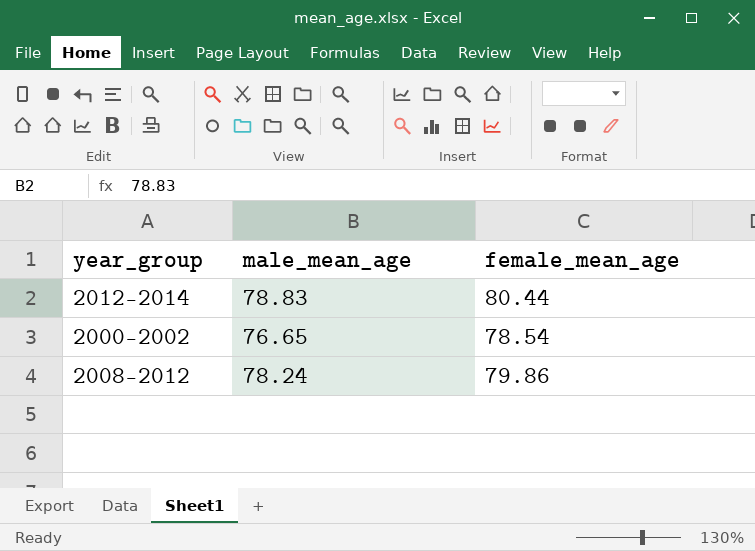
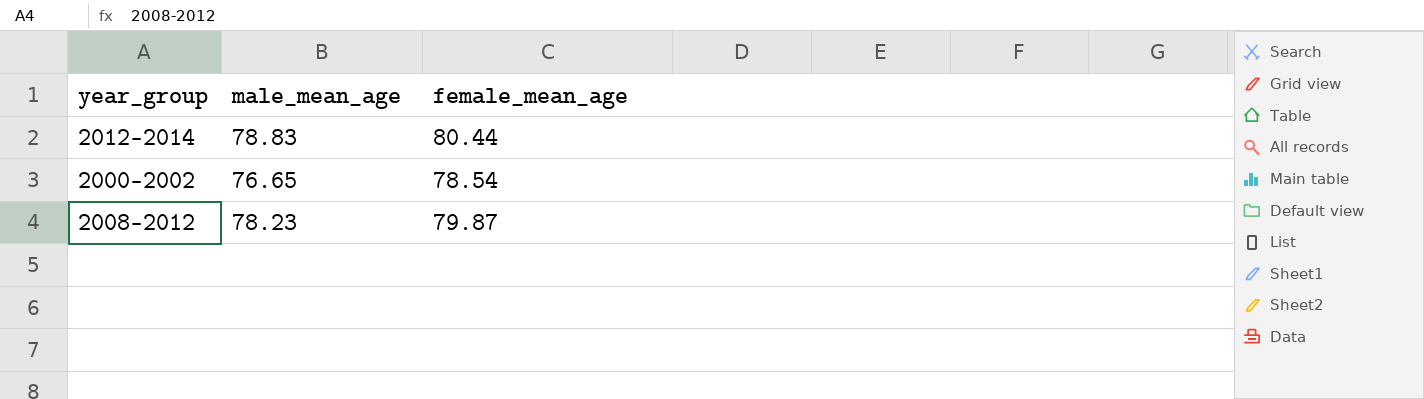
2008-2012 | male_mean_age: 78.24 -> 78.23
2008-2012 | female_mean_age: 79.86 -> 79.87

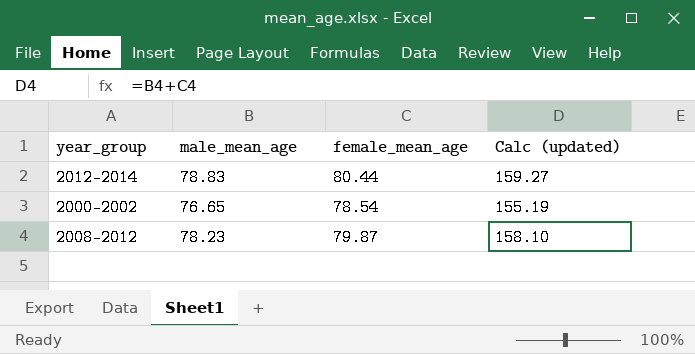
column Calc (updated) | formula: none -> [male_mean_age] + [female_mean_age]

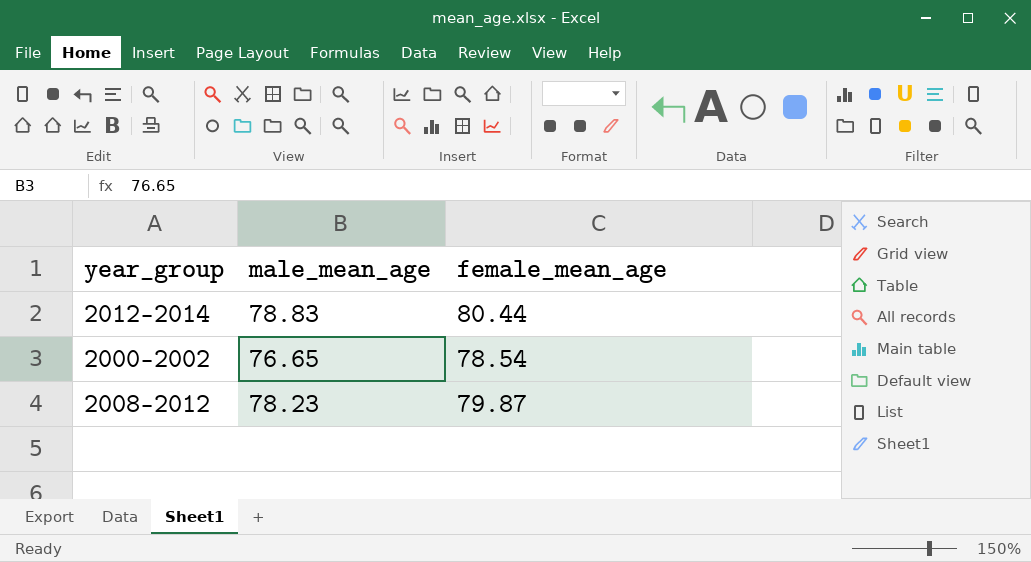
column Calc (updated) | formula: [male_mean_age] + [female_mean_age] -> none

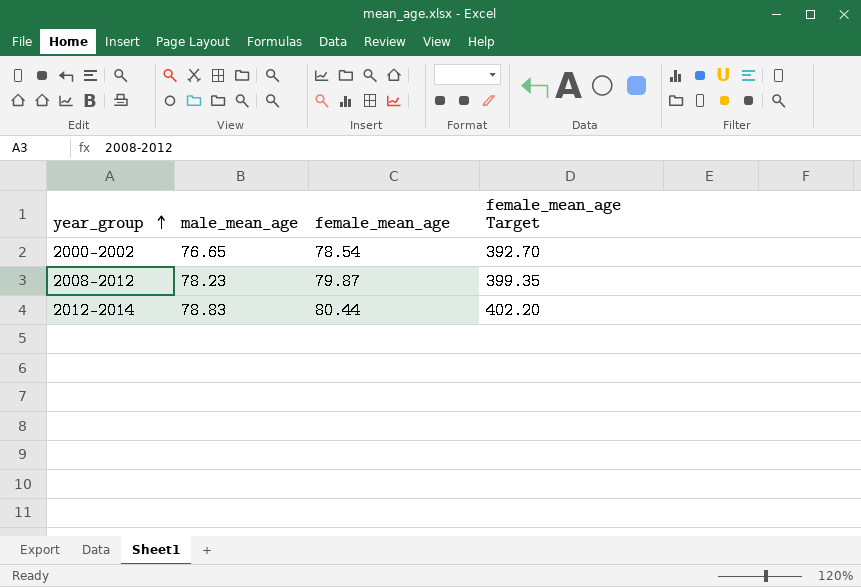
row order: none -> year_group ascending
column female_mean_age Target | formula: none -> [female_mean_age] * 5

